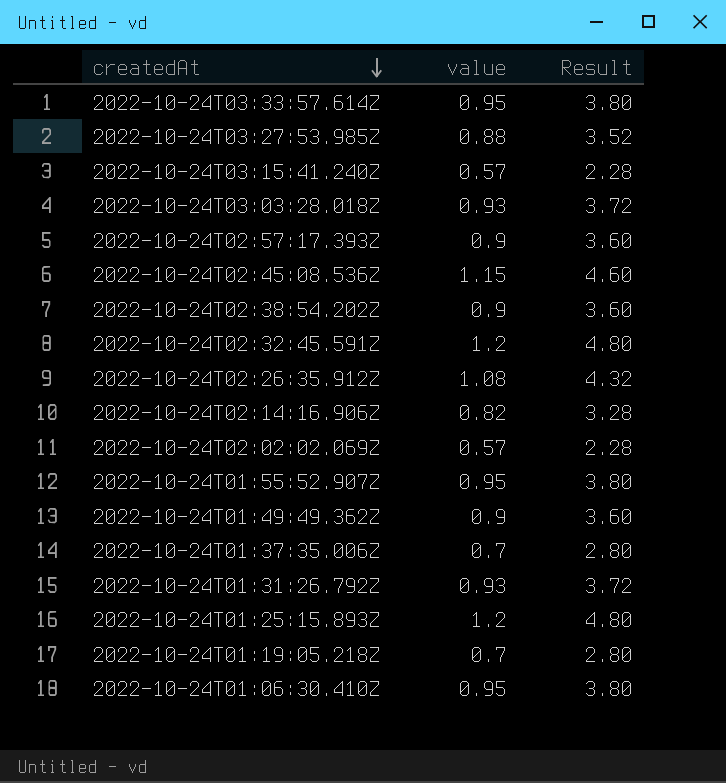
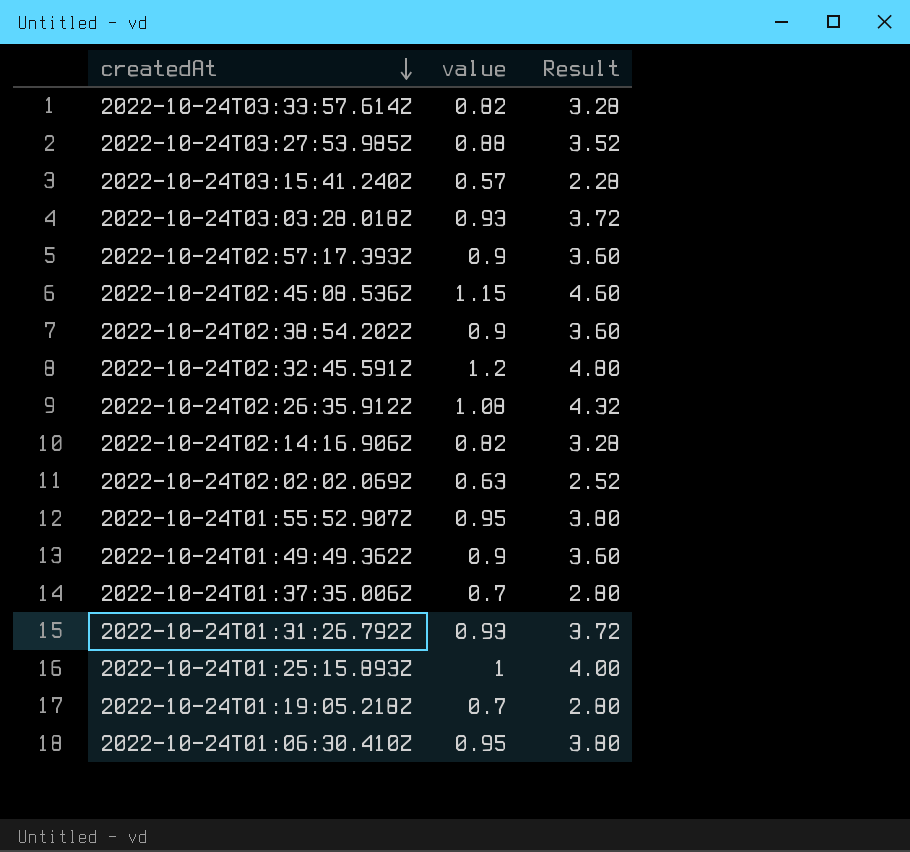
2022-10-24T03:33:57.614Z | value: 0.95 -> 0.82
2022-10-24T03:33:57.614Z | Result: 3.80 -> 3.28
2022-10-24T02:02:02.069Z | value: 0.57 -> 0.63
2022-10-24T02:02:02.069Z | Result: 2.28 -> 2.52
2022-10-24T01:25:15.893Z | value: 1.2 -> 1
2022-10-24T01:25:15.893Z | Result: 4.80 -> 4.00

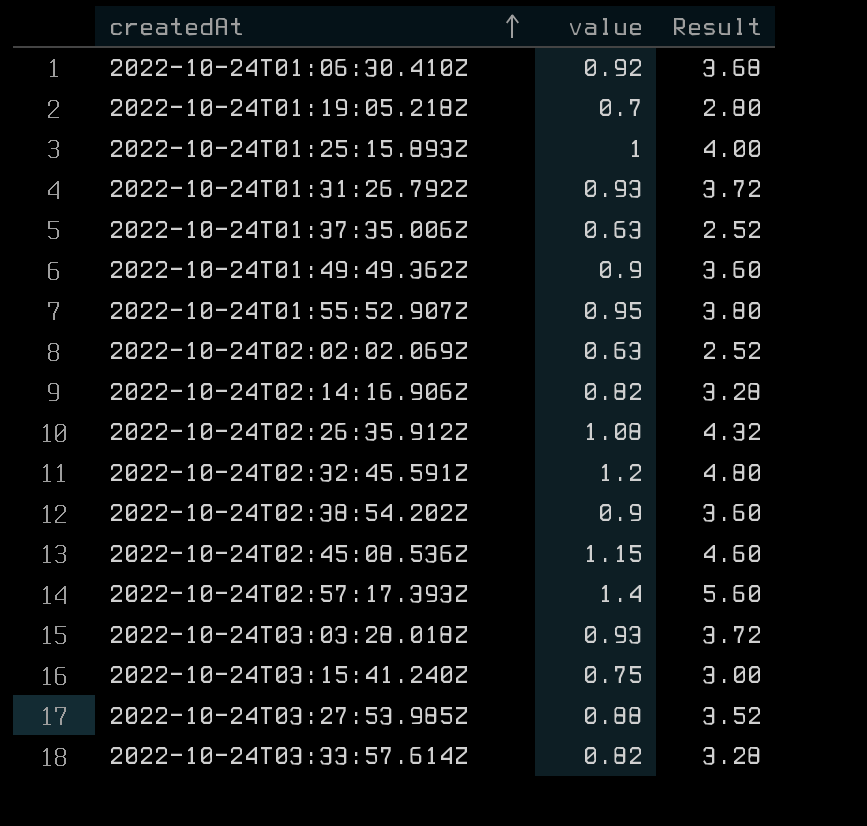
row order: createdAt descending -> createdAt ascending
2022-10-24T01:06:30.410Z | value: 0.95 -> 0.92
2022-10-24T01:06:30.410Z | Result: 3.80 -> 3.68
2022-10-24T01:37:35.006Z | value: 0.7 -> 0.63
2022-10-24T01:37:35.006Z | Result: 2.80 -> 2.52
2022-10-24T02:57:17.393Z | value: 0.9 -> 1.4
2022-10-24T02:57:17.393Z | Result: 3.60 -> 5.60
2022-10-24T03:15:41.240Z | value: 0.57 -> 0.75
2022-10-24T03:15:41.240Z | Result: 2.28 -> 3.00

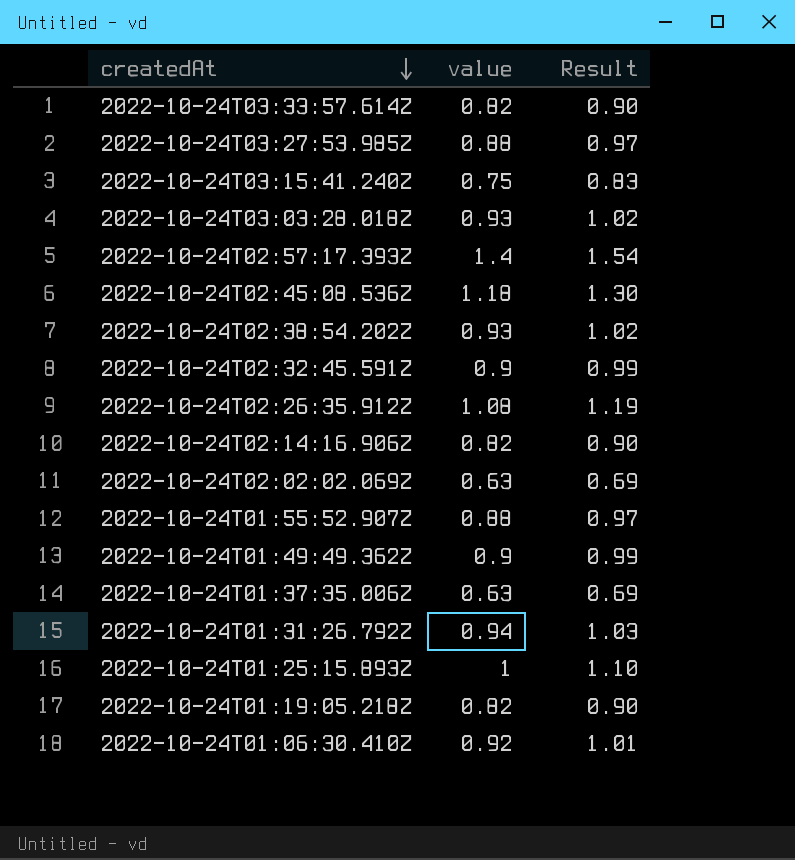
row order: createdAt ascending -> createdAt descending
column Result | formula: [value] * 4 -> [value] * 1.1
2022-10-24T02:45:08.536Z | value: 1.15 -> 1.18
2022-10-24T02:38:54.202Z | value: 0.9 -> 0.93
2022-10-24T02:32:45.591Z | value: 1.2 -> 0.9
2022-10-24T01:55:52.907Z | value: 0.95 -> 0.88
2022-10-24T01:31:26.792Z | value: 0.93 -> 0.94
2022-10-24T01:19:05.218Z | value: 0.7 -> 0.82

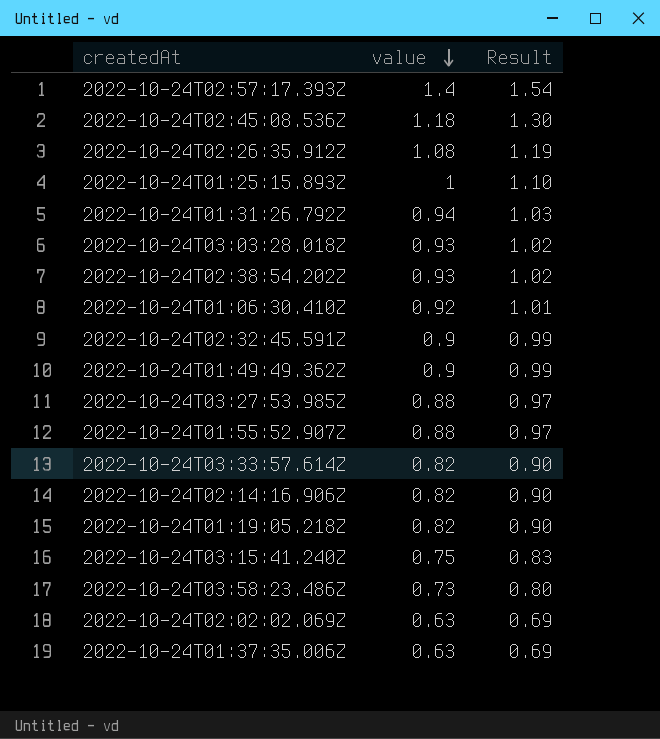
row order: createdAt descending -> value descending
row 2022-10-24T03:58:23.486Z: none -> 0.73 | 0.80

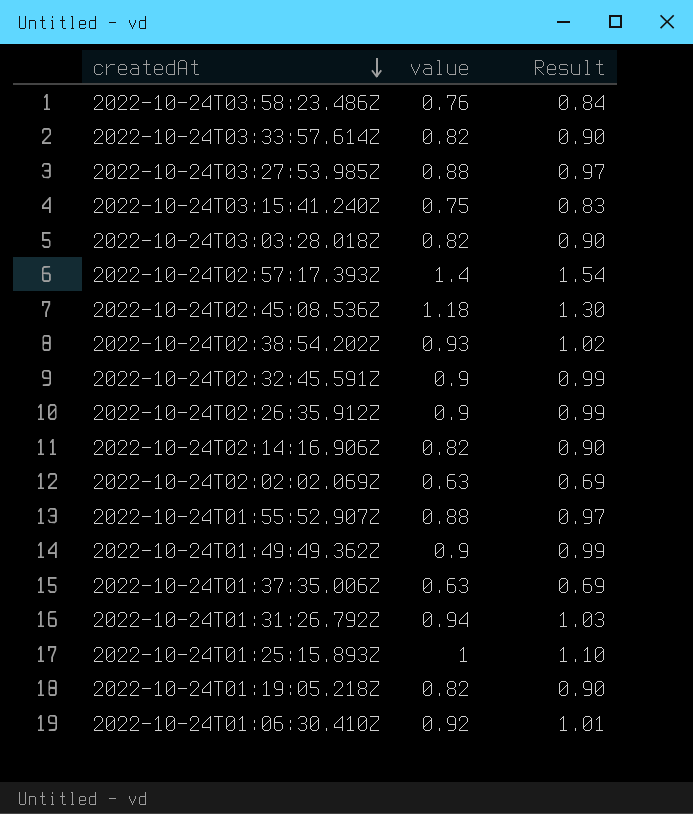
row order: value descending -> createdAt descending
2022-10-24T03:58:23.486Z | value: 0.73 -> 0.76
2022-10-24T03:58:23.486Z | Result: 0.80 -> 0.84
2022-10-24T03:03:28.018Z | value: 0.93 -> 0.82
2022-10-24T03:03:28.018Z | Result: 1.02 -> 0.90
2022-10-24T02:26:35.912Z | value: 1.08 -> 0.9
2022-10-24T02:26:35.912Z | Result: 1.19 -> 0.99

